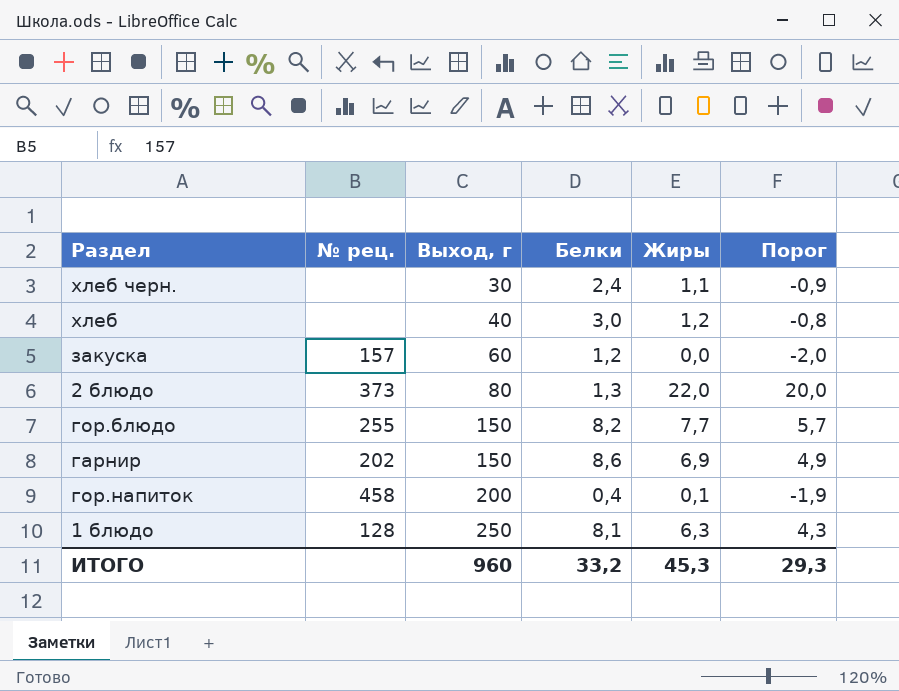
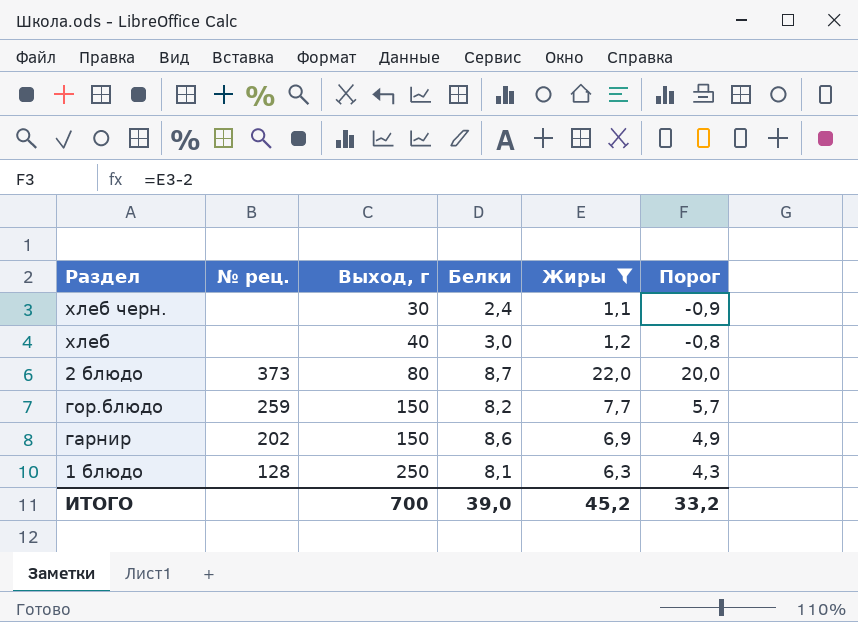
filter: none -> Жиры >= 1,1
2 блюдо | Белки: 1,3 -> 8,7
гор.блюдо | № рец.: 255 -> 259
ИТОГО | Выход, г: 960 -> 700
ИТОГО | Белки: 33,2 -> 39,0
ИТОГО | Жиры: 45,3 -> 45,2
ИТОГО | Порог: 29,3 -> 33,2

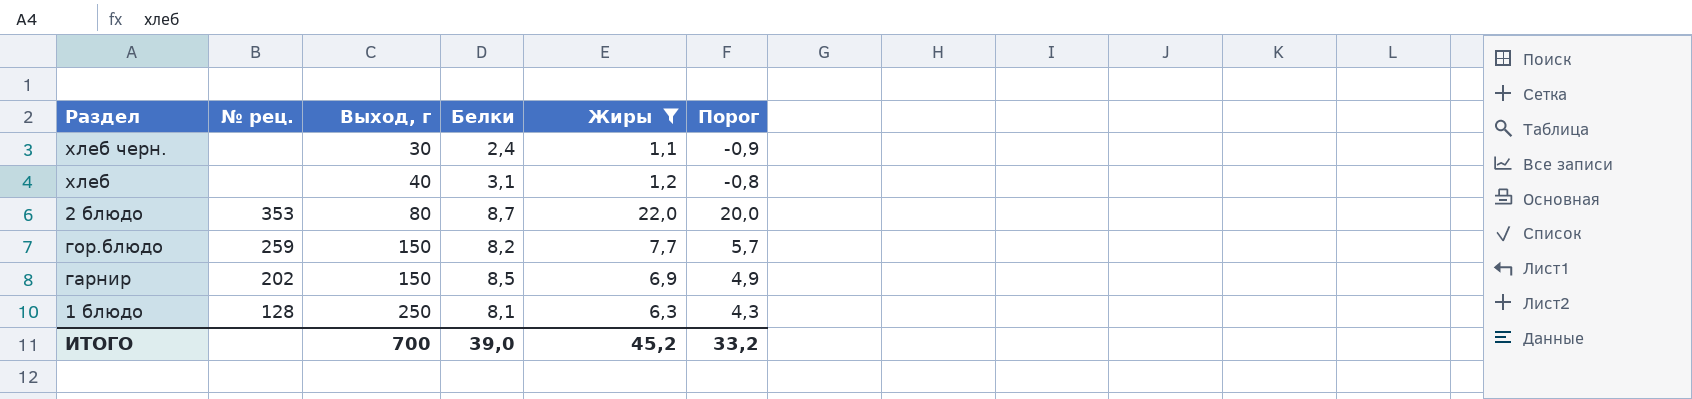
хлеб | Белки: 3,0 -> 3,1
2 блюдо | № рец.: 373 -> 353
гарнир | Белки: 8,6 -> 8,5

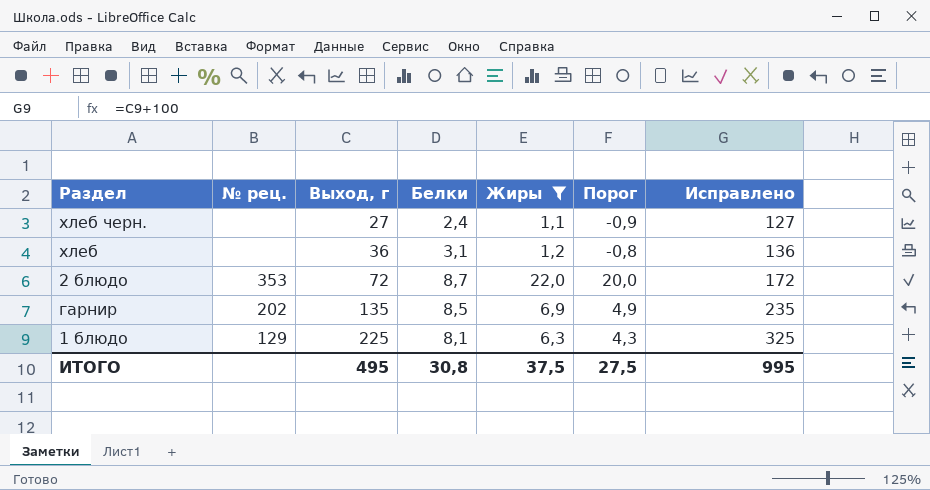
column Исправлено | formula: none -> [Выход, г] + 100
row гор.блюдо: 259 | 150 | 8,2 | 7,7 | 5,7 -> none
хлеб черн. | Выход, г: 30 -> 27
хлеб | Выход, г: 40 -> 36
2 блюдо | Выход, г: 80 -> 72
гарнир | Выход, г: 150 -> 135
1 блюдо | № рец.: 128 -> 129
1 блюдо | Выход, г: 250 -> 225
ИТОГО | Выход, г: 700 -> 495
ИТОГО | Белки: 39,0 -> 30,8
ИТОГО | Жиры: 45,2 -> 37,5
ИТОГО | Порог: 33,2 -> 27,5

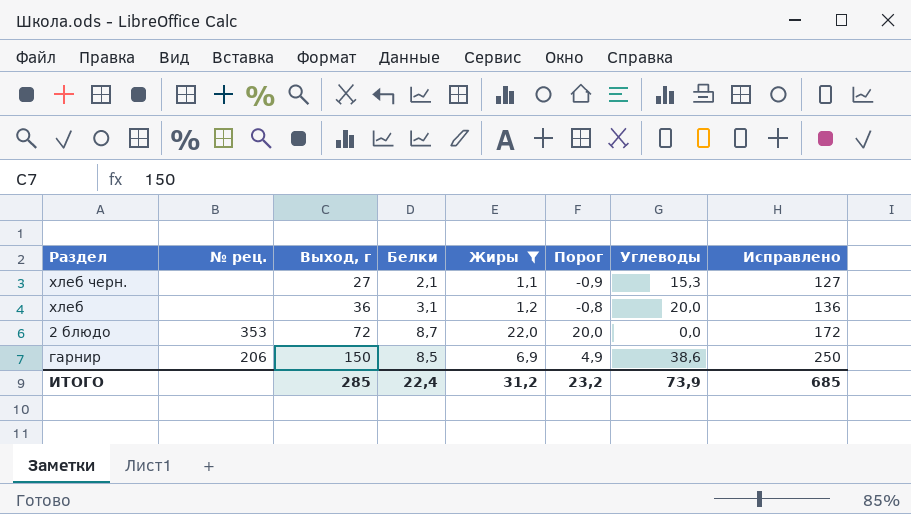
column Углеводы | position: none -> 7
row 1 блюдо: 129 | 225 | 8,1 | 6,3 | 4,3 | 325 -> none
хлеб черн. | Белки: 2,4 -> 2,1
гарнир | № рец.: 202 -> 206
гарнир | Выход, г: 135 -> 150
гарнир | Исправлено: 235 -> 250
ИТОГО | Выход, г: 495 -> 285
ИТОГО | Белки: 30,8 -> 22,4
ИТОГО | Жиры: 37,5 -> 31,2
ИТОГО | Порог: 27,5 -> 23,2
ИТОГО | Исправлено: 995 -> 685

